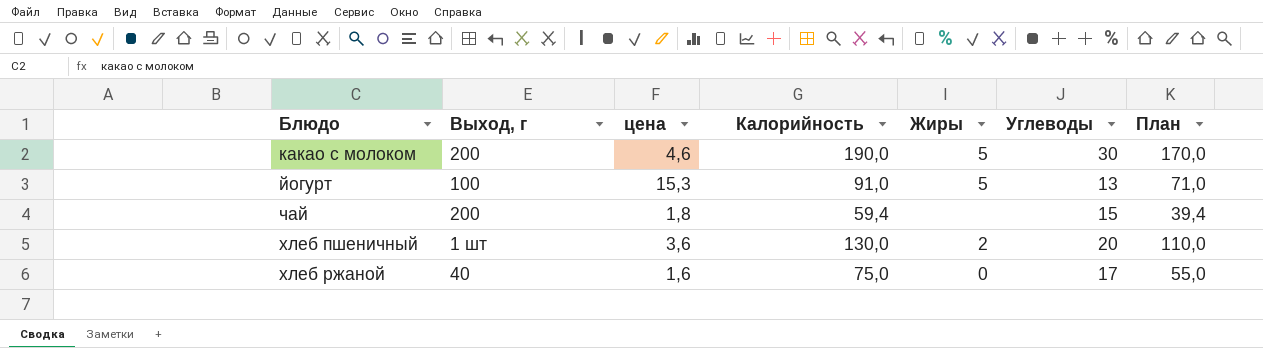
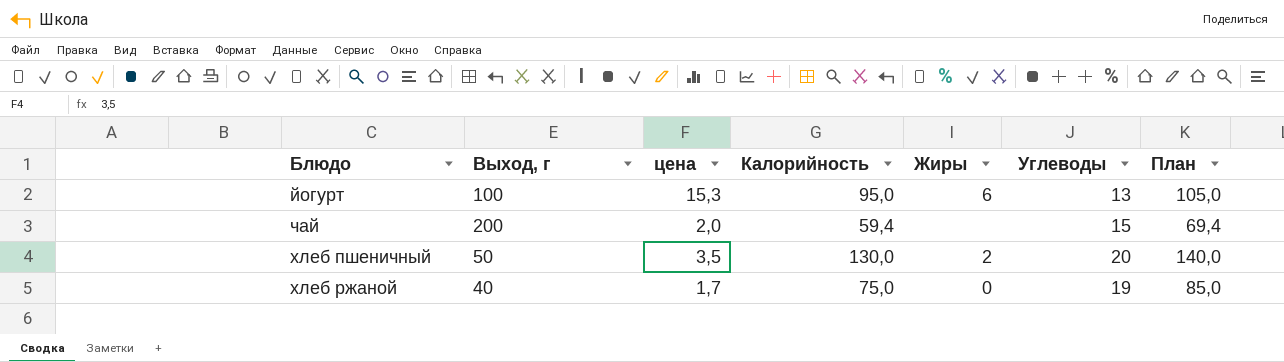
column План | formula: [Калорийность] - 20 -> [Калорийность] + 10
row какао с молоком: 200 | 4,6 | 190,0 | 5 | 30 | 170,0 -> none
йогурт | Калорийность: 91,0 -> 95,0
йогурт | Жиры: 5 -> 6
чай | цена: 1,8 -> 2,0
хлеб пшеничный | Выход, г: 1 шт -> 50
хлеб пшеничный | цена: 3,6 -> 3,5
хлеб ржаной | цена: 1,6 -> 1,7
хлеб ржаной | Углеводы: 17 -> 19

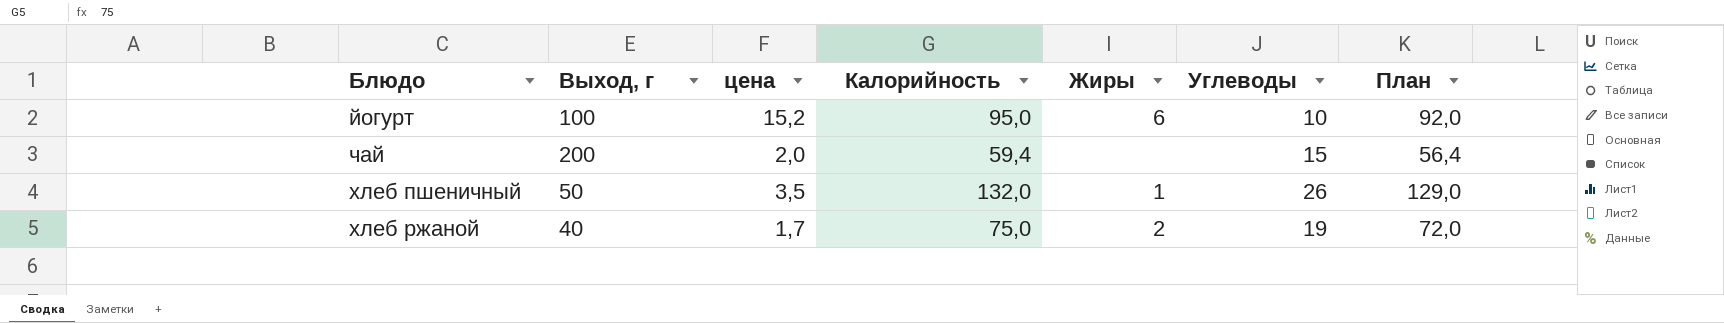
column План | formula: [Калорийность] + 10 -> [Калорийность] - 3
йогурт | цена: 15,3 -> 15,2
йогурт | Углеводы: 13 -> 10
хлеб пшеничный | Калорийность: 130,0 -> 132,0
хлеб пшеничный | Жиры: 2 -> 1
хлеб пшеничный | Углеводы: 20 -> 26
хлеб ржаной | Жиры: 0 -> 2

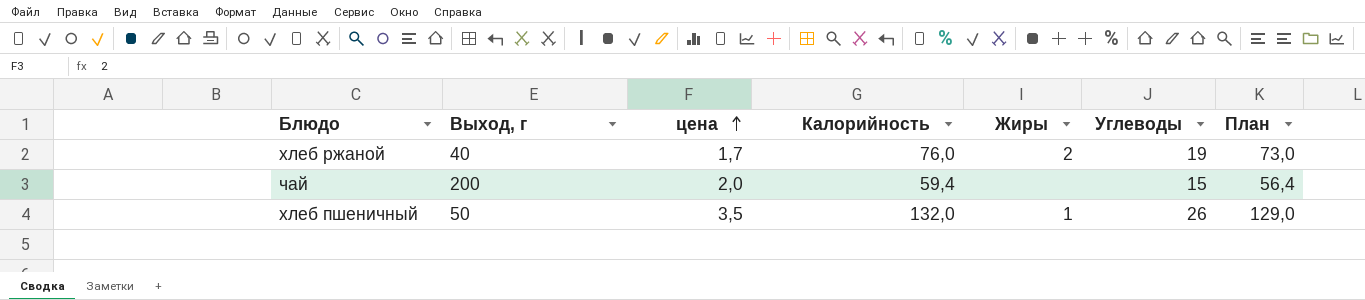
row order: none -> цена ascending
row йогурт: 100 | 15,2 | 95,0 | 6 | 10 | 92,0 -> none
хлеб ржаной | Калорийность: 75,0 -> 76,0
хлеб ржаной | План: 72,0 -> 73,0

